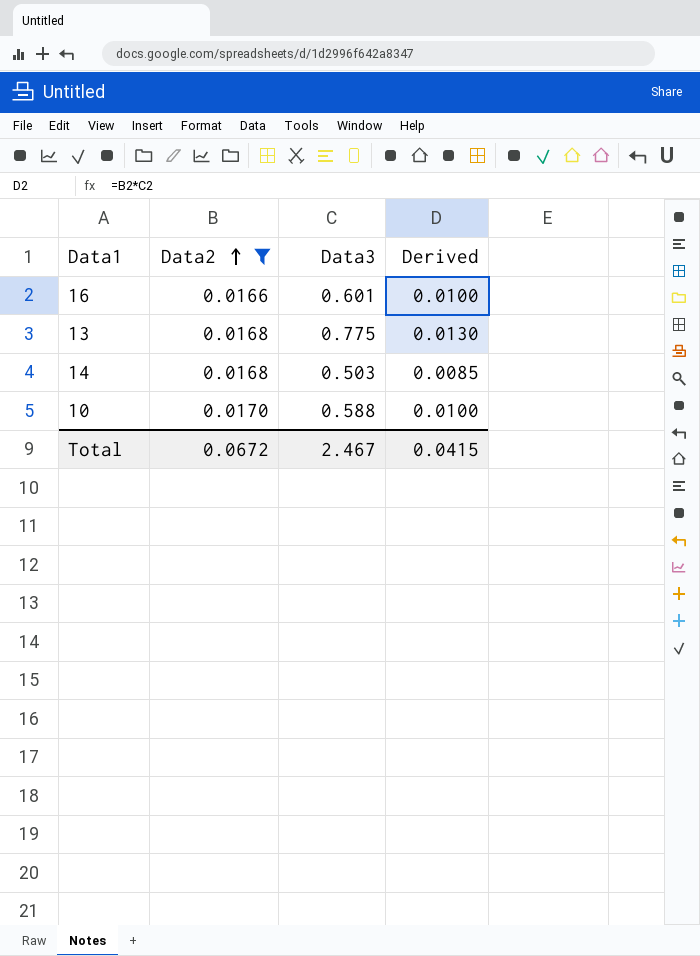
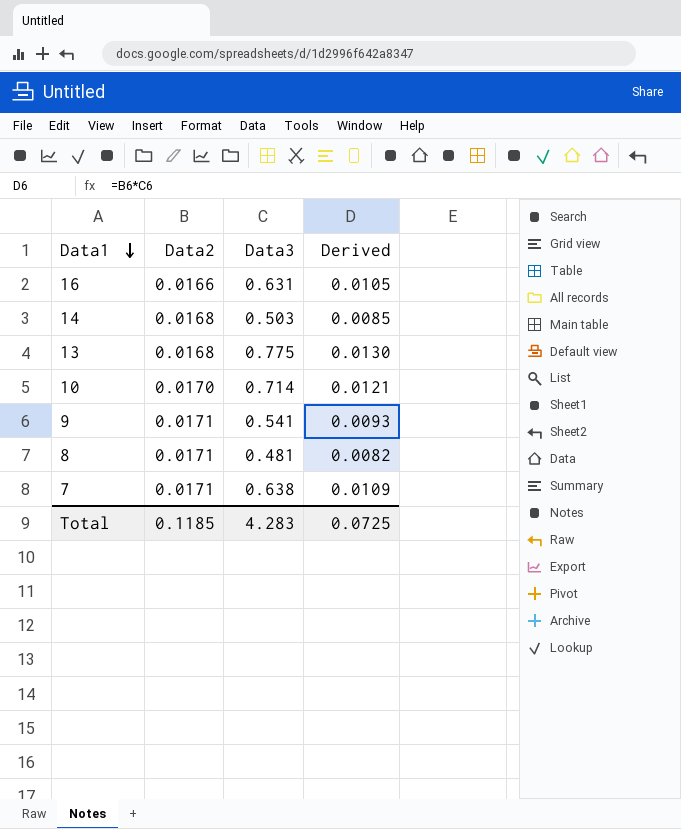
filter: Data2 != 0.0171 -> none
row order: Data2 ascending -> Data1 descending
16 | Data3: 0.601 -> 0.631
16 | Derived: 0.0100 -> 0.0105
10 | Data3: 0.588 -> 0.714
10 | Derived: 0.0100 -> 0.0121
Total | Data2: 0.0672 -> 0.1185
Total | Data3: 2.467 -> 4.283
Total | Derived: 0.0415 -> 0.0725

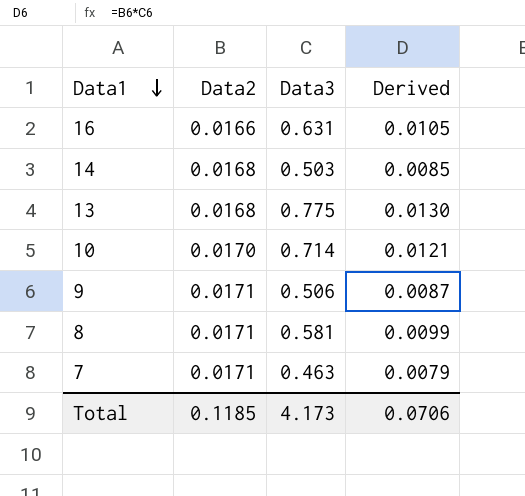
9 | Data3: 0.541 -> 0.506
9 | Derived: 0.0093 -> 0.0087
8 | Data3: 0.481 -> 0.581
8 | Derived: 0.0082 -> 0.0099
7 | Data3: 0.638 -> 0.463
7 | Derived: 0.0109 -> 0.0079
Total | Data3: 4.283 -> 4.173
Total | Derived: 0.0725 -> 0.0706

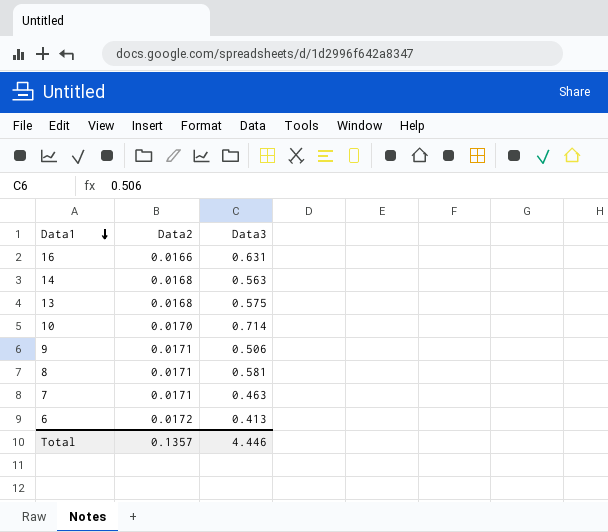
column Derived | formula: [Data2] * [Data3] -> none
14 | Data3: 0.503 -> 0.563
13 | Data3: 0.775 -> 0.575
row 6: none -> 0.0172 | 0.413
Total | Data2: 0.1185 -> 0.1357
Total | Data3: 4.173 -> 4.446

